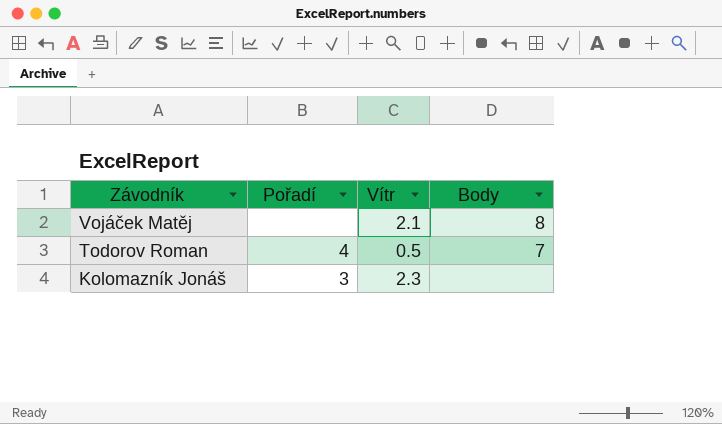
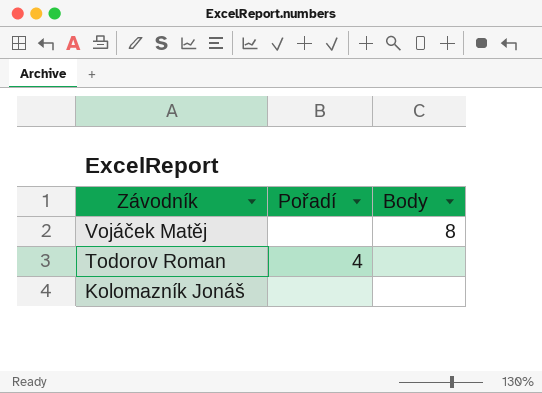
column Vítr | position: 3 -> none
Todorov Roman | Body: 7 -> none
Kolomazník Jonáš | Pořadí: 3 -> none

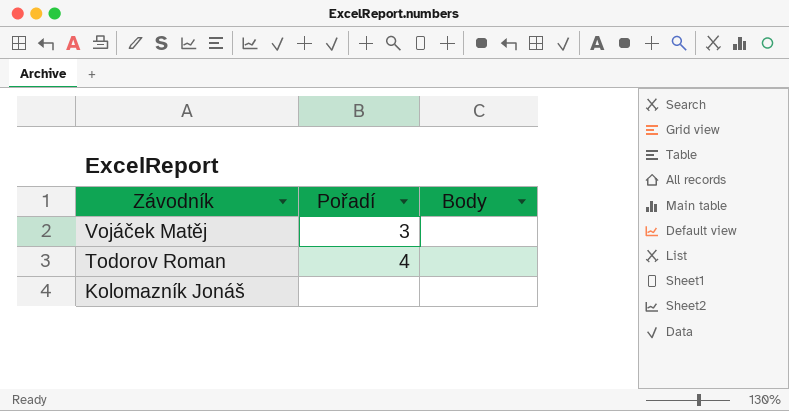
Vojáček Matěj | Pořadí: none -> 3
Vojáček Matěj | Body: 8 -> none

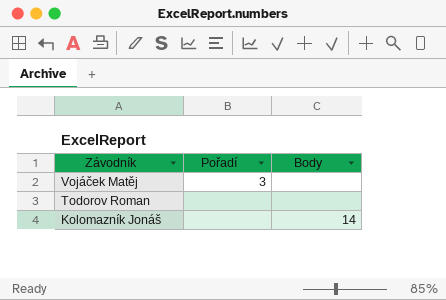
Todorov Roman | Pořadí: 4 -> none
Kolomazník Jonáš | Body: none -> 14

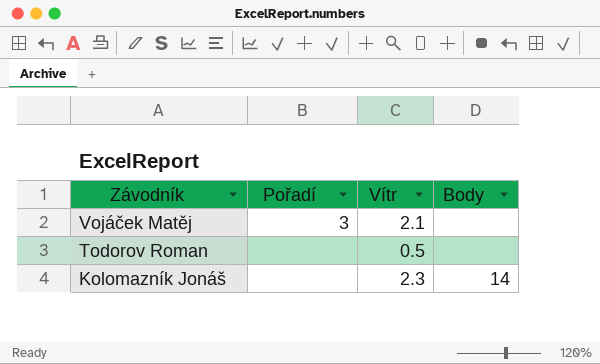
column Vítr | position: none -> 3

